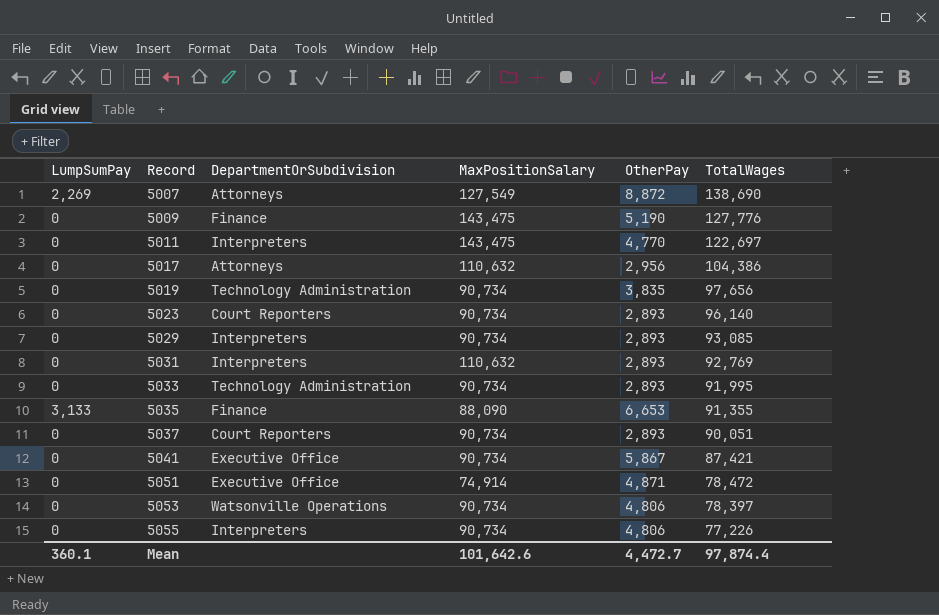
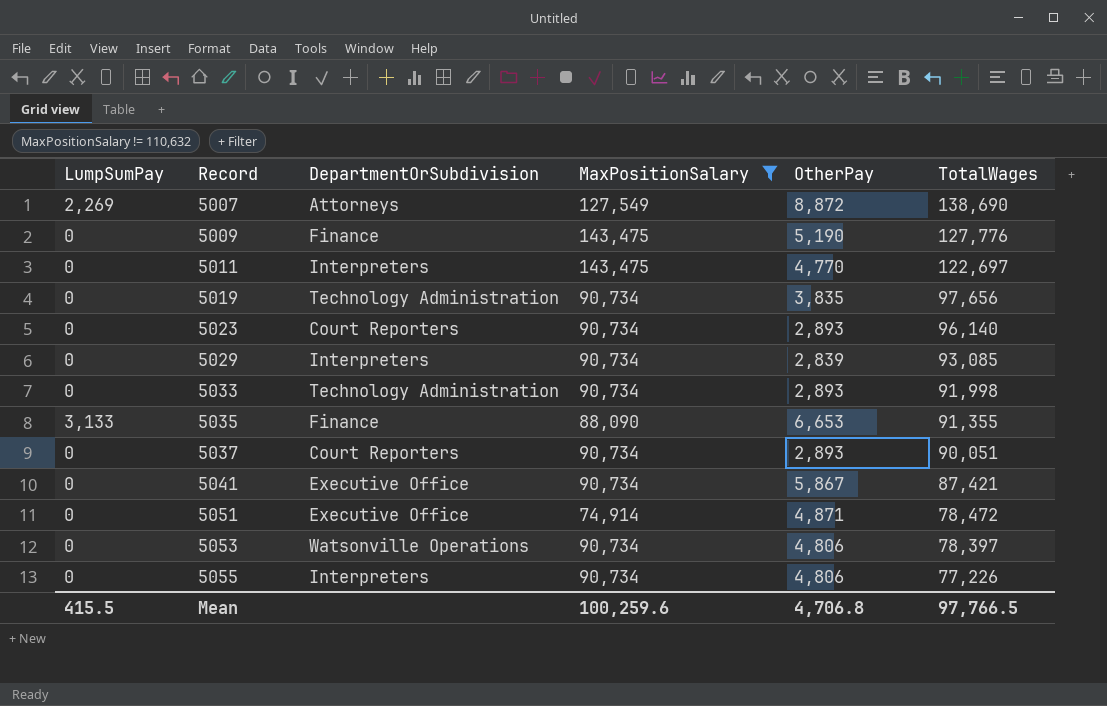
filter: none -> MaxPositionSalary != 110,632
5029 | OtherPay: 2,893 -> 2,839
5033 | TotalWages: 91,995 -> 91,998
Mean | LumpSumPay: 360.1 -> 415.5
Mean | MaxPositionSalary: 101,642.6 -> 100,259.6
Mean | OtherPay: 4,472.7 -> 4,706.8
Mean | TotalWages: 97,874.4 -> 97,766.5

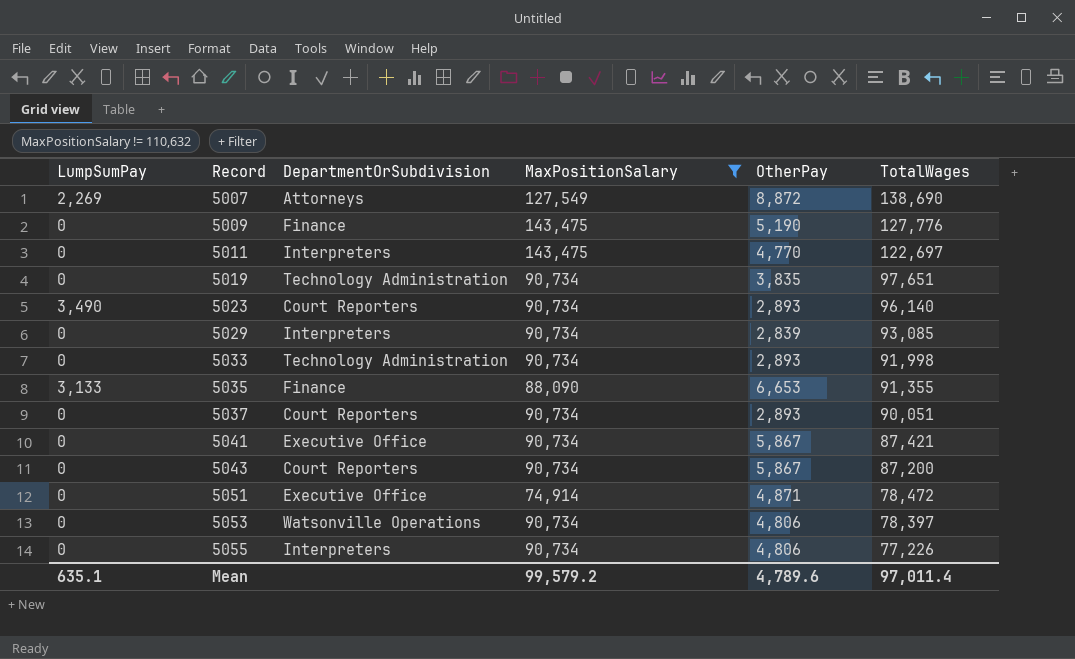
5019 | TotalWages: 97,656 -> 97,651
5023 | LumpSumPay: 0 -> 3,490
row 5043: none -> 0 | Court Reporters | 90,734 | 5,867 | 87,200
Mean | LumpSumPay: 415.5 -> 635.1
Mean | MaxPositionSalary: 100,259.6 -> 99,579.2
Mean | OtherPay: 4,706.8 -> 4,789.6
Mean | TotalWages: 97,766.5 -> 97,011.4

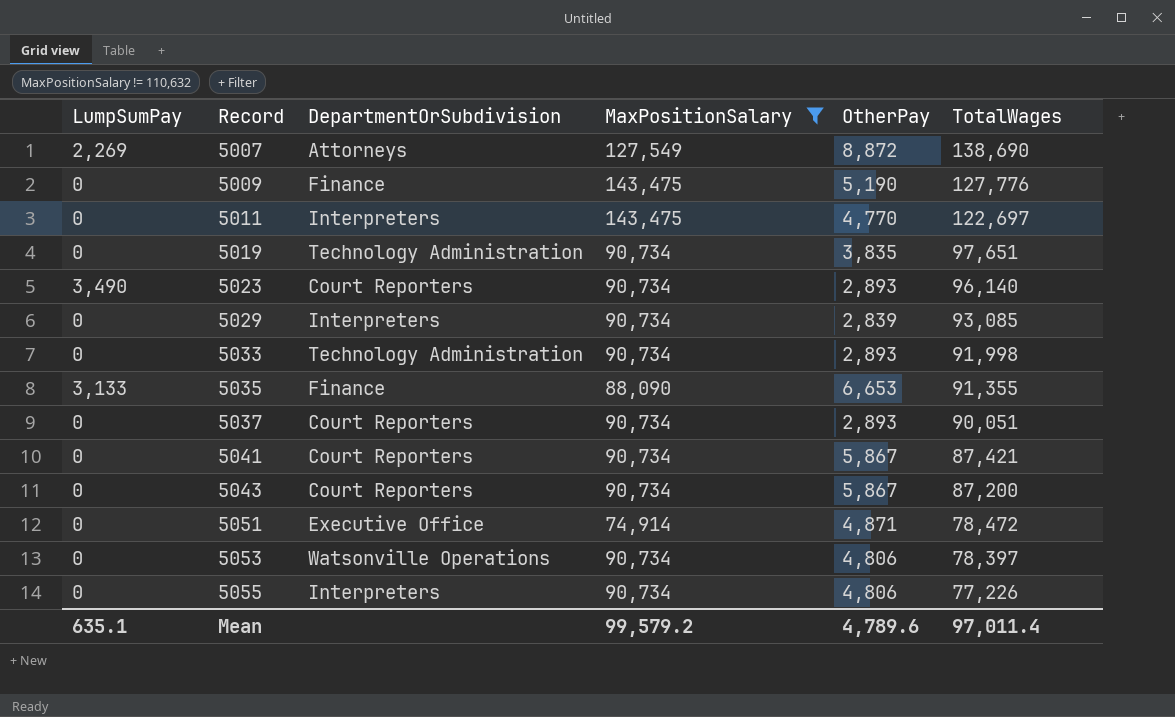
5041 | DepartmentOrSubdivision: Executive Office -> Court Reporters

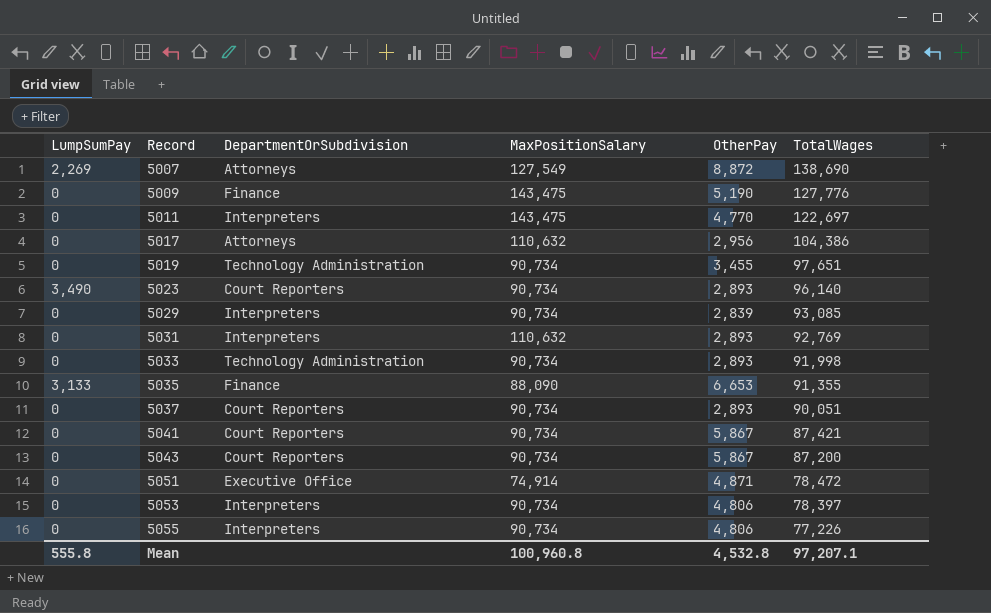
filter: MaxPositionSalary != 110,632 -> none
5019 | OtherPay: 3,835 -> 3,455
5053 | DepartmentOrSubdivision: Watsonville Operations -> Interpreters
Mean | LumpSumPay: 635.1 -> 555.8
Mean | MaxPositionSalary: 99,579.2 -> 100,960.8
Mean | OtherPay: 4,789.6 -> 4,532.8
Mean | TotalWages: 97,011.4 -> 97,207.1

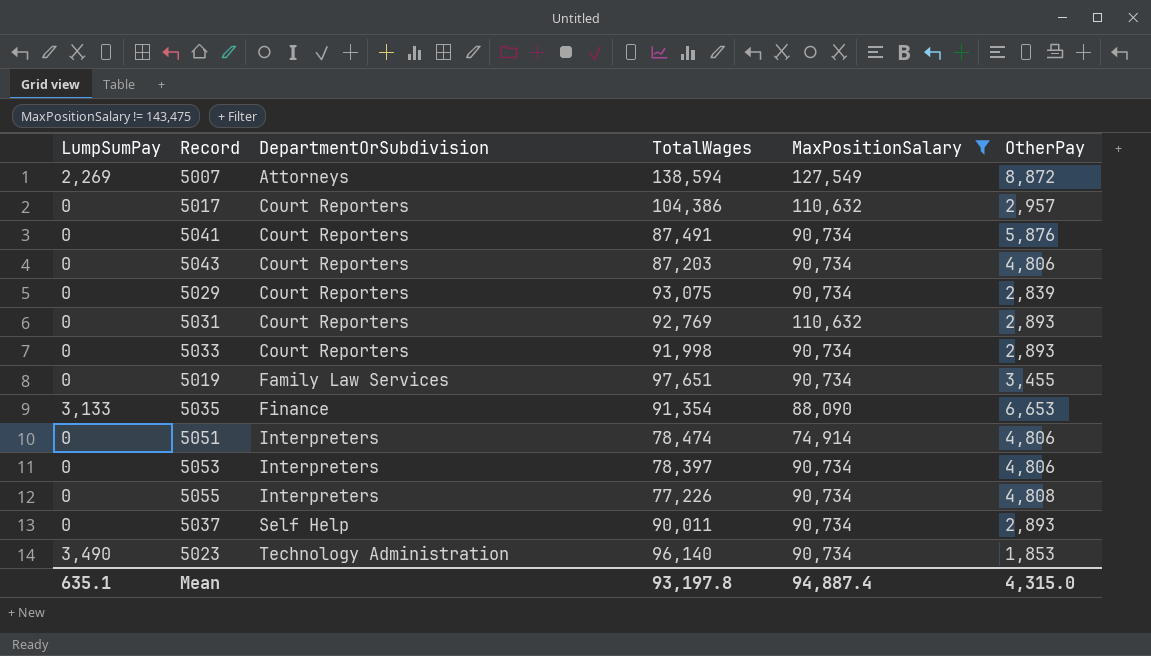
filter: none -> MaxPositionSalary != 143,475
row order: Record ascending -> DepartmentOrSubdivision ascending
column TotalWages | position: 6 -> 4
5007 | TotalWages: 138,690 -> 138,594
5017 | DepartmentOrSubdivision: Attorneys -> Court Reporters
5017 | OtherPay: 2,956 -> 2,957
5041 | TotalWages: 87,421 -> 87,491
5041 | OtherPay: 5,867 -> 5,876
5043 | TotalWages: 87,200 -> 87,203
5043 | OtherPay: 5,867 -> 4,806
5029 | DepartmentOrSubdivision: Interpreters -> Court Reporters
5029 | TotalWages: 93,085 -> 93,075
5031 | DepartmentOrSubdivision: Interpreters -> Court Reporters
5033 | DepartmentOrSubdivision: Technology Administration -> Court Reporters
5019 | DepartmentOrSubdivision: Technology Administration -> Family Law Services
5035 | TotalWages: 91,355 -> 91,354
5051 | DepartmentOrSubdivision: Executive Office -> Interpreters
5051 | TotalWages: 78,472 -> 78,474
5051 | OtherPay: 4,871 -> 4,806
5055 | OtherPay: 4,806 -> 4,808
5037 | DepartmentOrSubdivision: Court Reporters -> Self Help
5037 | TotalWages: 90,051 -> 90,011
5023 | DepartmentOrSubdivision: Court Reporters -> Technology Administration
5023 | OtherPay: 2,893 -> 1,853
Mean | LumpSumPay: 555.8 -> 635.1
Mean | TotalWages: 97,207.1 -> 93,197.8
Mean | MaxPositionSalary: 100,960.8 -> 94,887.4
Mean | OtherPay: 4,532.8 -> 4,315.0

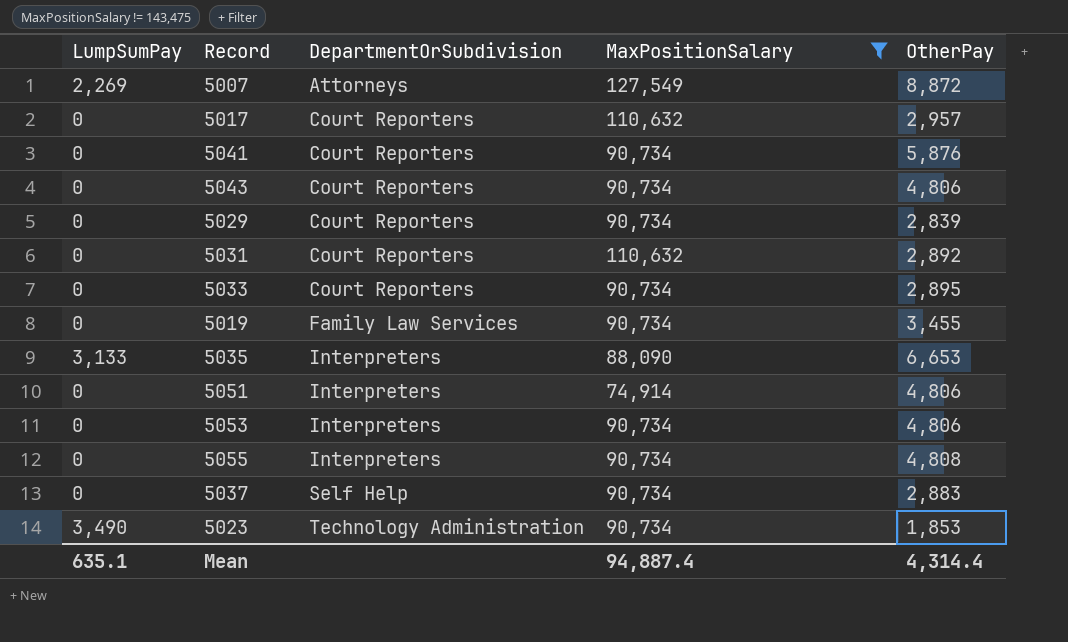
column TotalWages | position: 4 -> none
5031 | OtherPay: 2,893 -> 2,892
5033 | OtherPay: 2,893 -> 2,895
5035 | DepartmentOrSubdivision: Finance -> Interpreters
5037 | OtherPay: 2,893 -> 2,883
Mean | OtherPay: 4,315.0 -> 4,314.4

